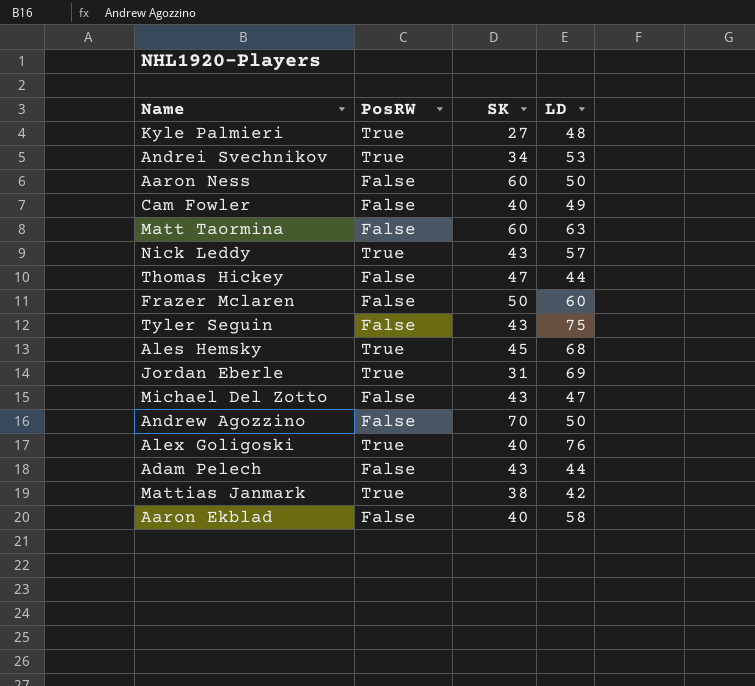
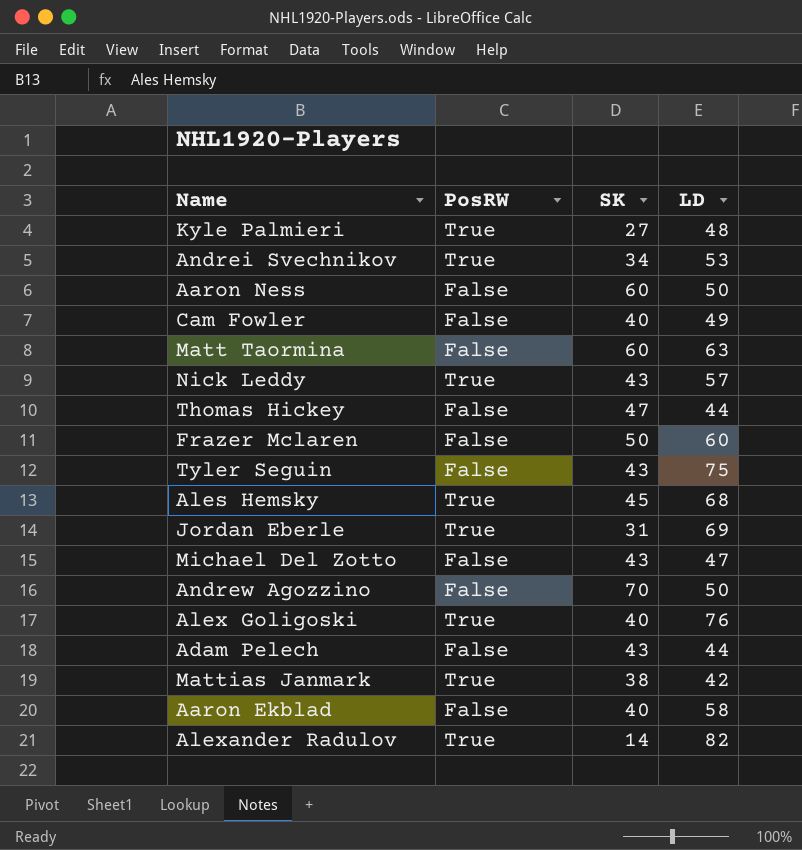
row Alexander Radulov: none -> True | 14 | 82

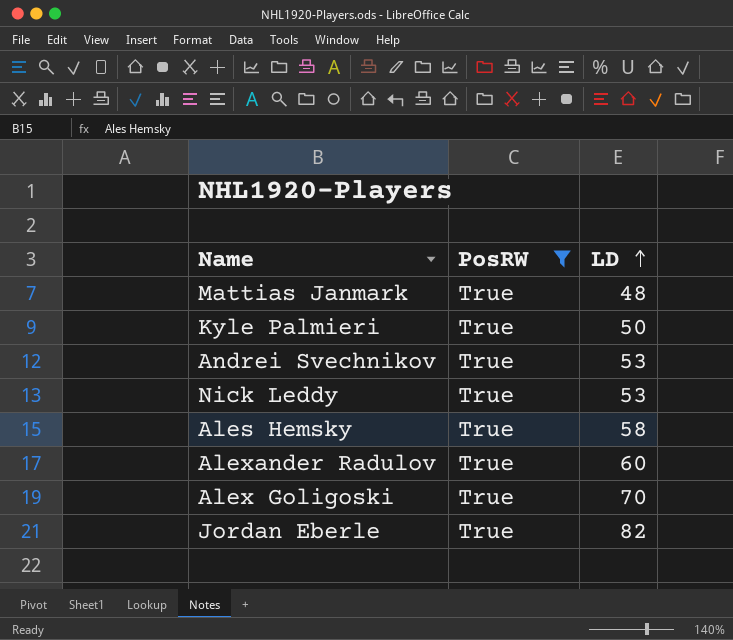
filter: none -> PosRW = True
row order: none -> LD ascending
column SK | position: 3 -> none
Mattias Janmark | LD: 42 -> 48
Kyle Palmieri | LD: 48 -> 50
Nick Leddy | LD: 57 -> 53
Ales Hemsky | LD: 68 -> 58
Alexander Radulov | LD: 82 -> 60
Alex Goligoski | LD: 76 -> 70
Jordan Eberle | LD: 69 -> 82

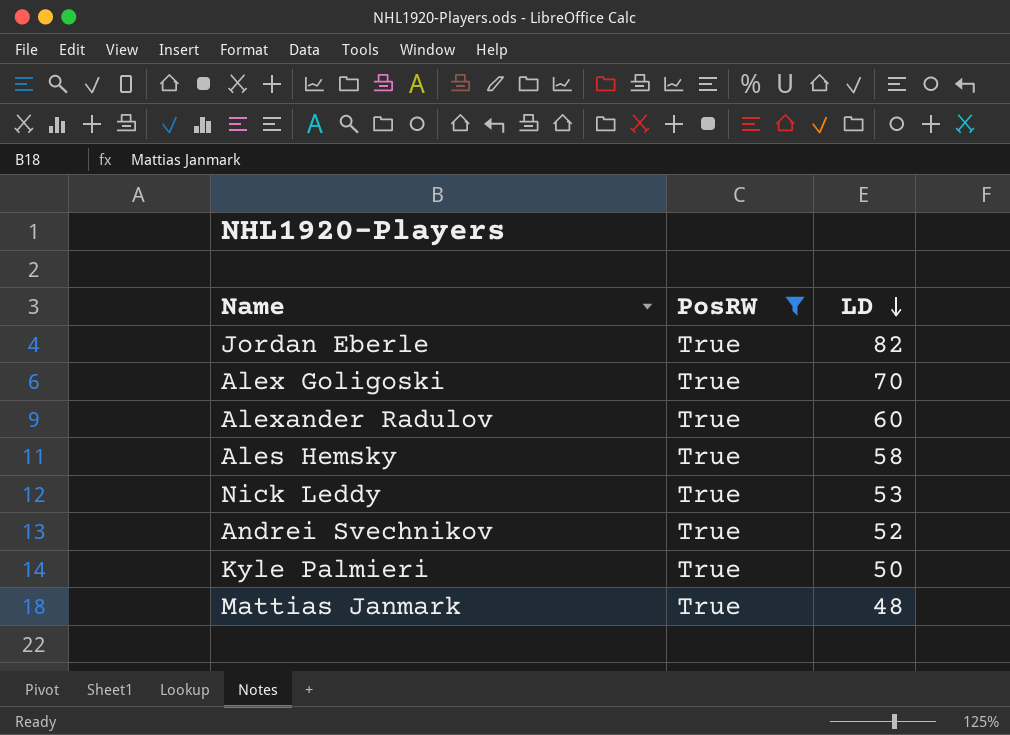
row order: LD ascending -> LD descending
Andrei Svechnikov | LD: 53 -> 52

